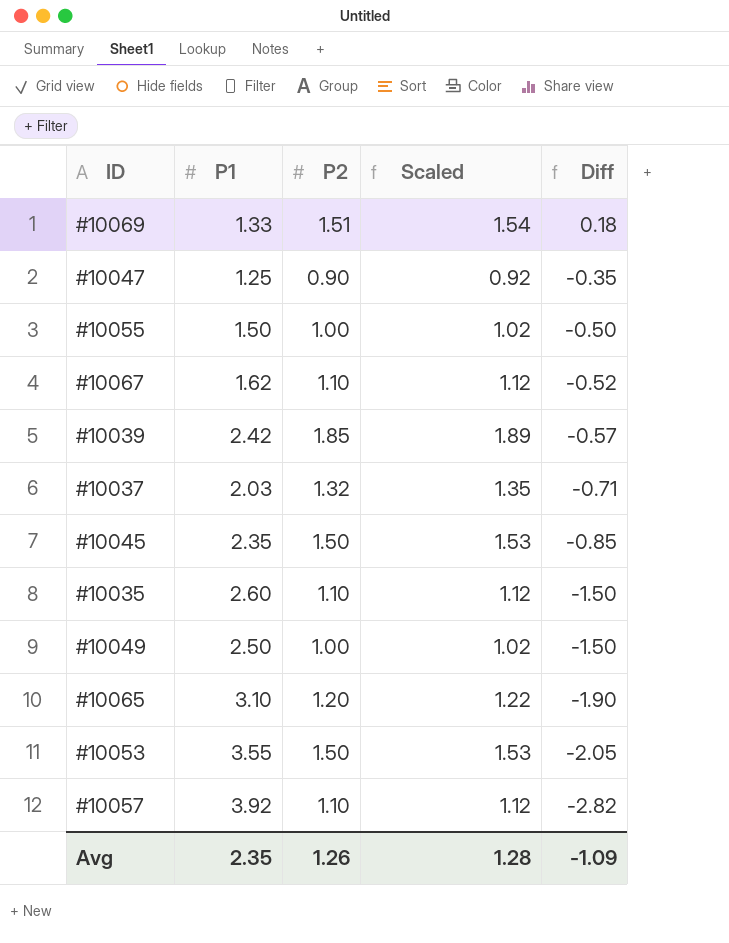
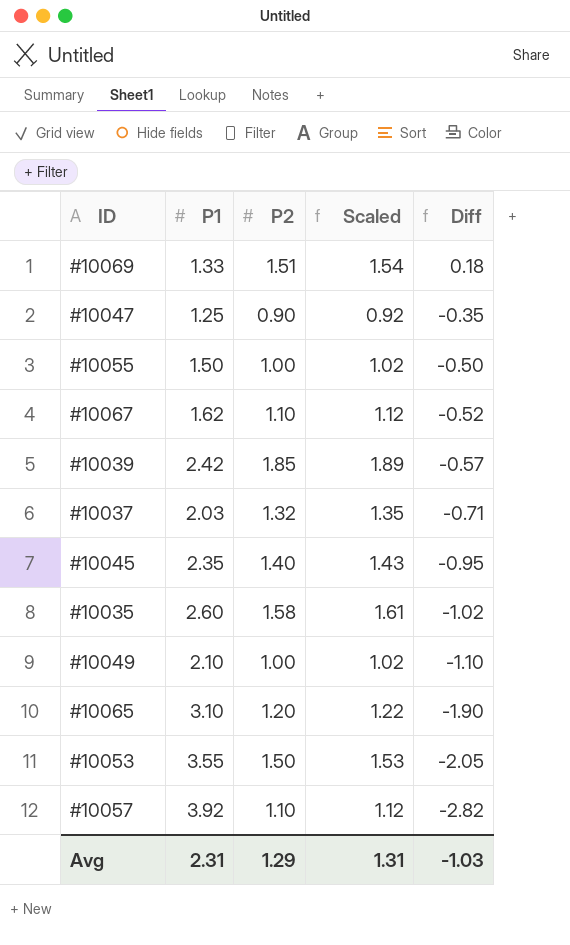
#10045 | P2: 1.50 -> 1.40
#10045 | Scaled: 1.53 -> 1.43
#10045 | Diff: -0.85 -> -0.95
#10035 | P2: 1.10 -> 1.58
#10035 | Scaled: 1.12 -> 1.61
#10035 | Diff: -1.50 -> -1.02
#10049 | P1: 2.50 -> 2.10
#10049 | Diff: -1.50 -> -1.10
Avg | P1: 2.35 -> 2.31
Avg | P2: 1.26 -> 1.29
Avg | Scaled: 1.28 -> 1.31
Avg | Diff: -1.09 -> -1.03

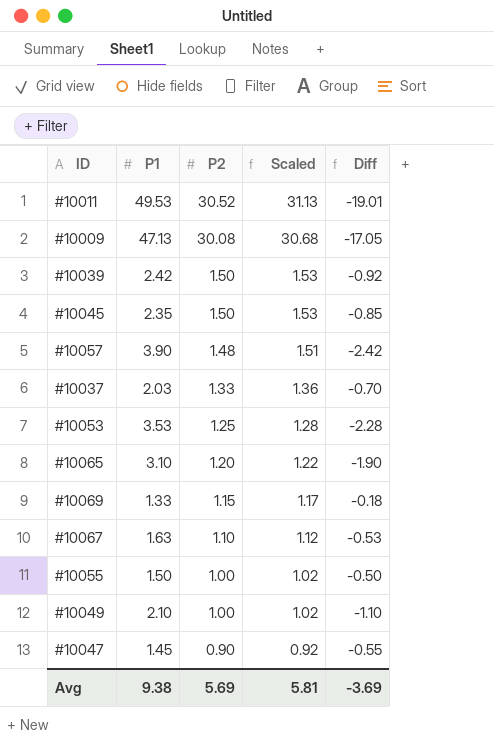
row order: Diff descending -> P2 descending
row #10035: 2.60 | 1.58 | 1.61 | -1.02 -> none
row #10011: none -> 49.53 | 30.52 | 31.13 | -19.01
row #10009: none -> 47.13 | 30.08 | 30.68 | -17.05
#10039 | P2: 1.85 -> 1.50
#10039 | Scaled: 1.89 -> 1.53
#10039 | Diff: -0.57 -> -0.92
#10045 | P2: 1.40 -> 1.50
#10045 | Scaled: 1.43 -> 1.53
#10045 | Diff: -0.95 -> -0.85
#10057 | P1: 3.92 -> 3.90
#10057 | P2: 1.10 -> 1.48
#10057 | Scaled: 1.12 -> 1.51
#10057 | Diff: -2.82 -> -2.42
#10037 | P2: 1.32 -> 1.33
#10037 | Scaled: 1.35 -> 1.36
#10037 | Diff: -0.71 -> -0.70
#10053 | P1: 3.55 -> 3.53
#10053 | P2: 1.50 -> 1.25
#10053 | Scaled: 1.53 -> 1.28
#10053 | Diff: -2.05 -> -2.28
#10069 | P2: 1.51 -> 1.15
#10069 | Scaled: 1.54 -> 1.17
#10069 | Diff: 0.18 -> -0.18
#10067 | P1: 1.62 -> 1.63
#10067 | Diff: -0.52 -> -0.53
#10047 | P1: 1.25 -> 1.45
#10047 | Diff: -0.35 -> -0.55
Avg | P1: 2.31 -> 9.38
Avg | P2: 1.29 -> 5.69
Avg | Scaled: 1.31 -> 5.81
Avg | Diff: -1.03 -> -3.69

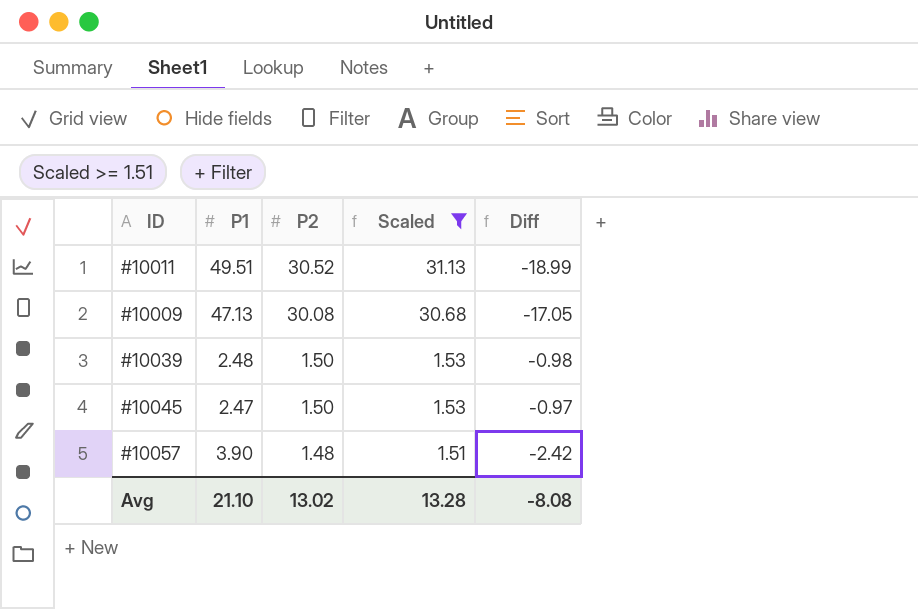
filter: none -> Scaled >= 1.51
#10011 | P1: 49.53 -> 49.51
#10011 | Diff: -19.01 -> -18.99
#10039 | P1: 2.42 -> 2.48
#10039 | Diff: -0.92 -> -0.98
#10045 | P1: 2.35 -> 2.47
#10045 | Diff: -0.85 -> -0.97
Avg | P1: 9.38 -> 21.10
Avg | P2: 5.69 -> 13.02
Avg | Scaled: 5.81 -> 13.28
Avg | Diff: -3.69 -> -8.08

